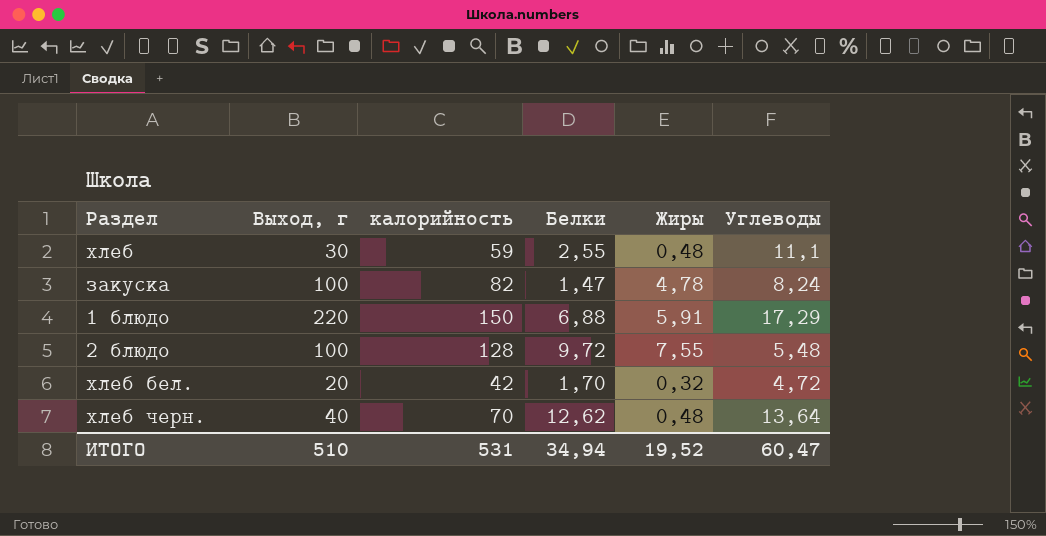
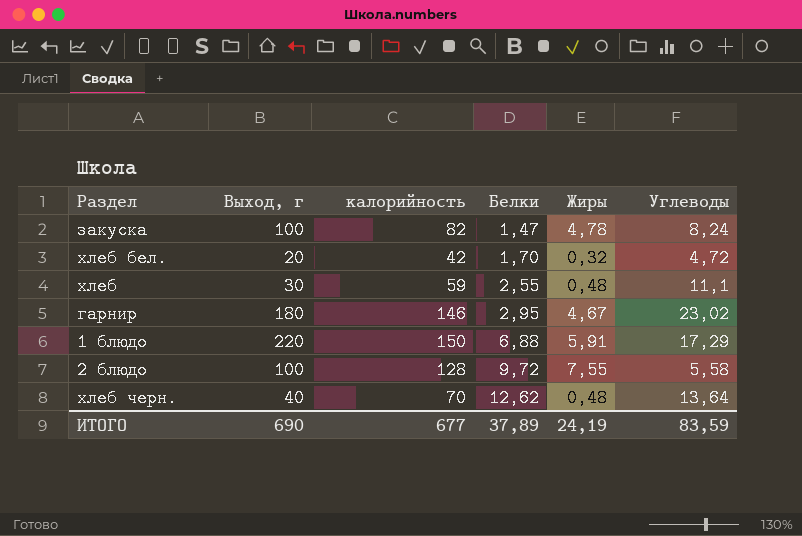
row order: none -> Белки ascending
row гарнир: none -> 180 | 146 | 2,95 | 4,67 | 23,02
2 блюдо | Углеводы: 5,48 -> 5,58
ИТОГО | Выход, г: 510 -> 690
ИТОГО | калорийность: 531 -> 677
ИТОГО | Белки: 34,94 -> 37,89
ИТОГО | Жиры: 19,52 -> 24,19
ИТОГО | Углеводы: 60,47 -> 83,59

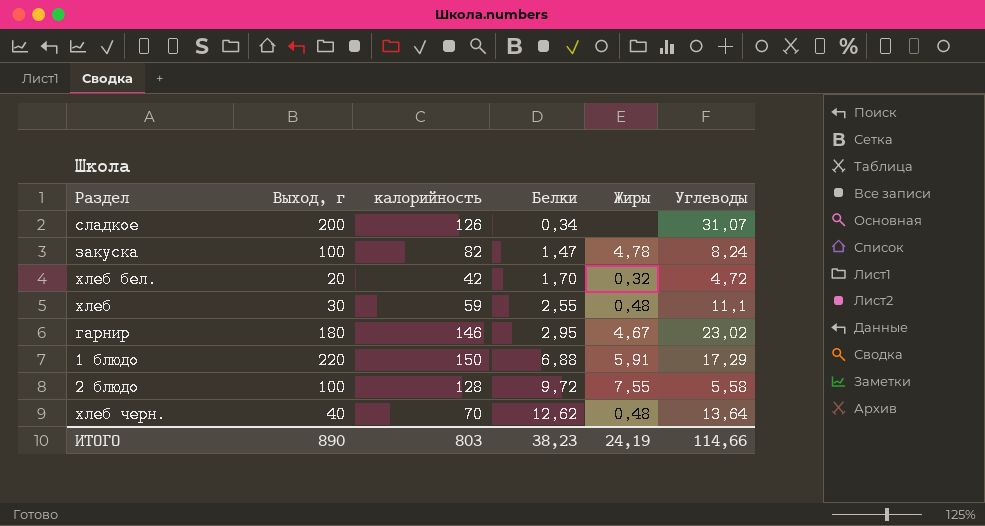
row сладкое: none -> 200 | 126 | 0,34 | none | 31,07
ИТОГО | Выход, г: 690 -> 890
ИТОГО | калорийность: 677 -> 803
ИТОГО | Белки: 37,89 -> 38,23
ИТОГО | Углеводы: 83,59 -> 114,66

